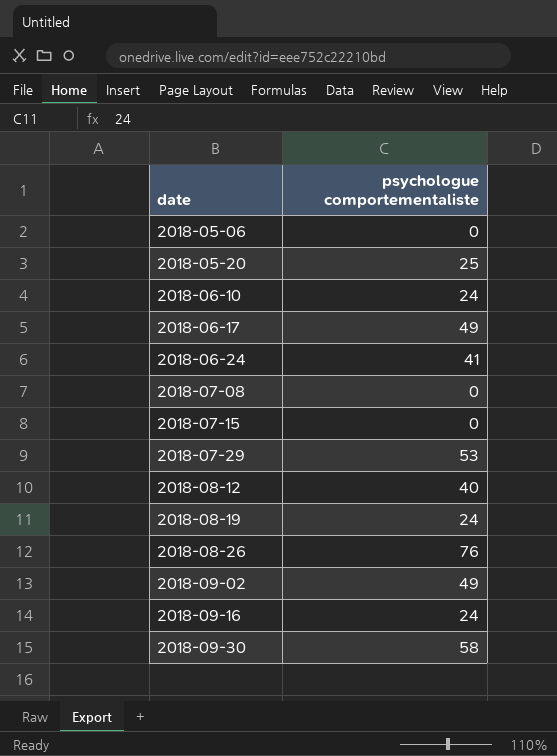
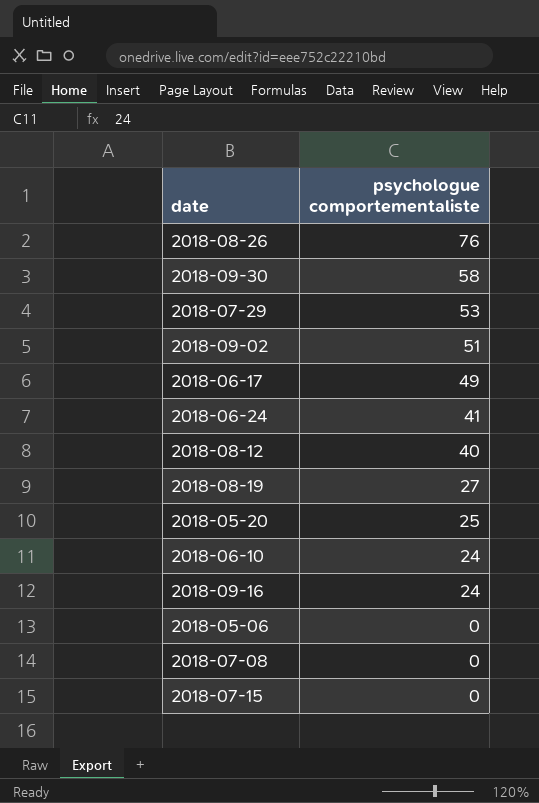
row order: date ascending -> psychologue comportementaliste descending
2018-09-02 | psychologue comportementaliste: 49 -> 51
2018-08-19 | psychologue comportementaliste: 24 -> 27

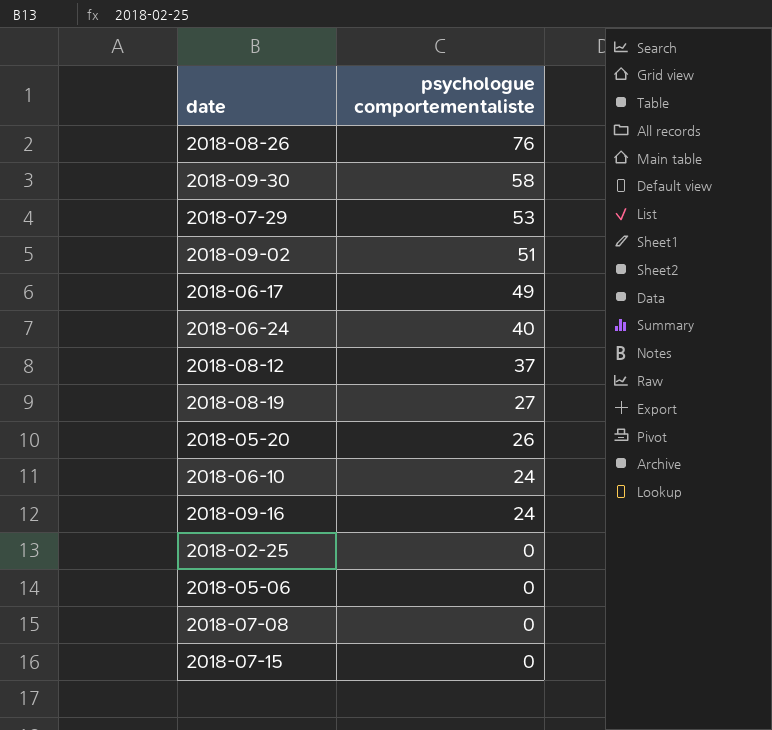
2018-06-24 | psychologue comportementaliste: 41 -> 40
2018-08-12 | psychologue comportementaliste: 40 -> 37
2018-05-20 | psychologue comportementaliste: 25 -> 26
row 2018-02-25: none -> 0

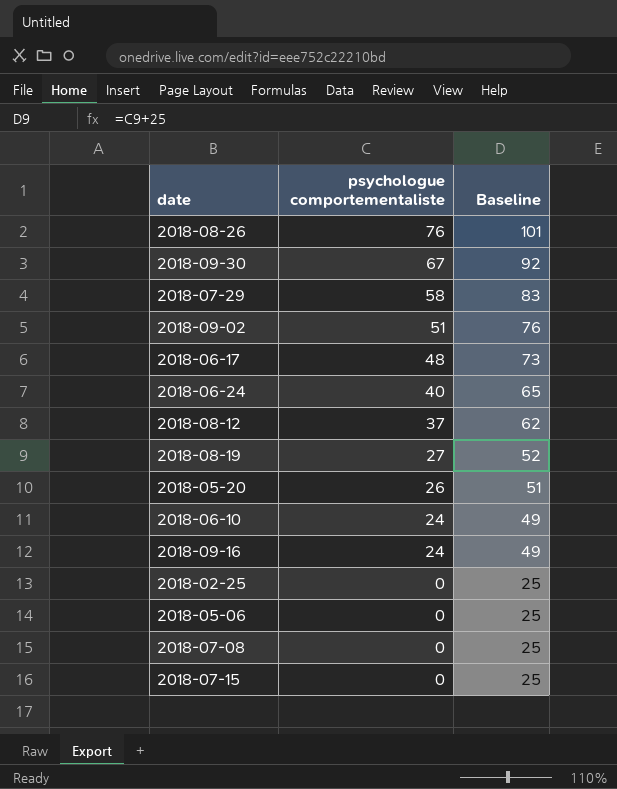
column Baseline | formula: none -> [psychologue comportementaliste] + 25
2018-09-30 | psychologue comportementaliste: 58 -> 67
2018-07-29 | psychologue comportementaliste: 53 -> 58
2018-06-17 | psychologue comportementaliste: 49 -> 48

